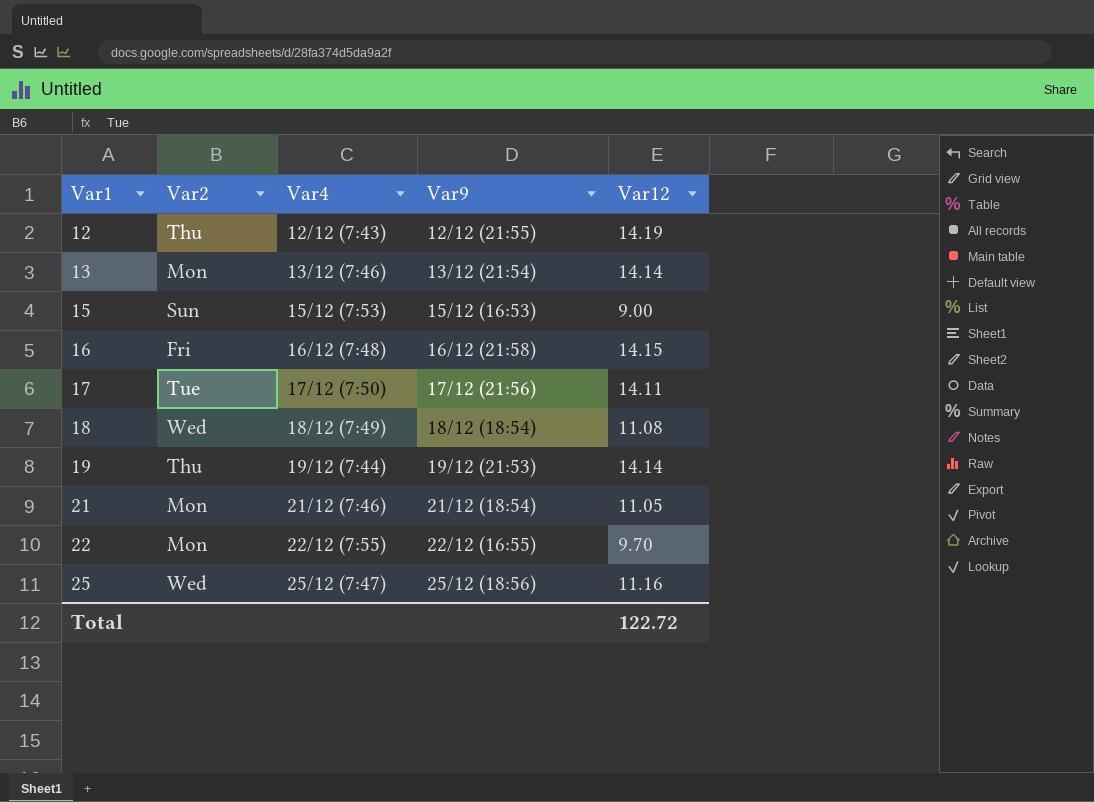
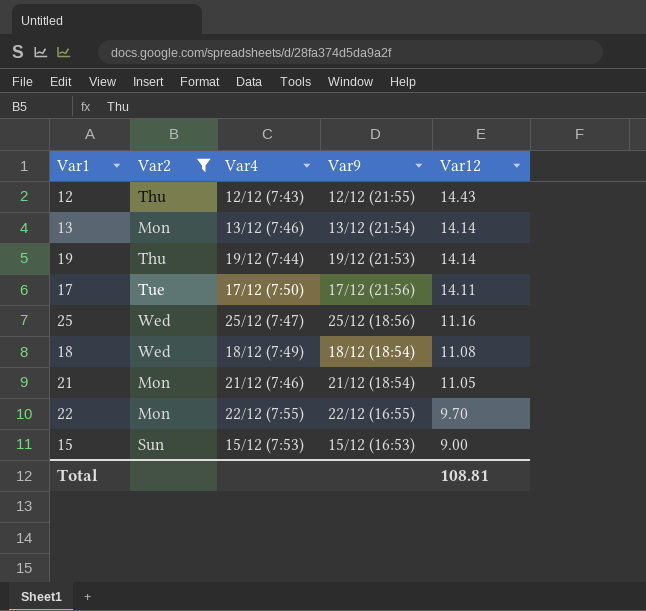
filter: none -> Var2 != Fri
row order: Var1 ascending -> Var12 descending
12 | Var12: 14.19 -> 14.43
Total | Var12: 122.72 -> 108.81

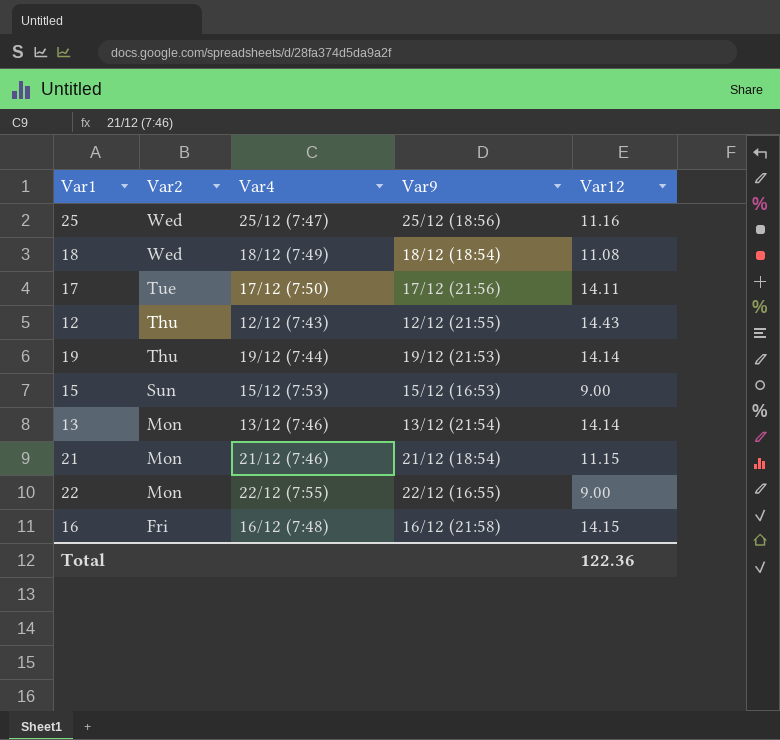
filter: Var2 != Fri -> none
row order: Var12 descending -> Var2 descending
21 | Var12: 11.05 -> 11.15
22 | Var12: 9.70 -> 9.00
Total | Var12: 108.81 -> 122.36

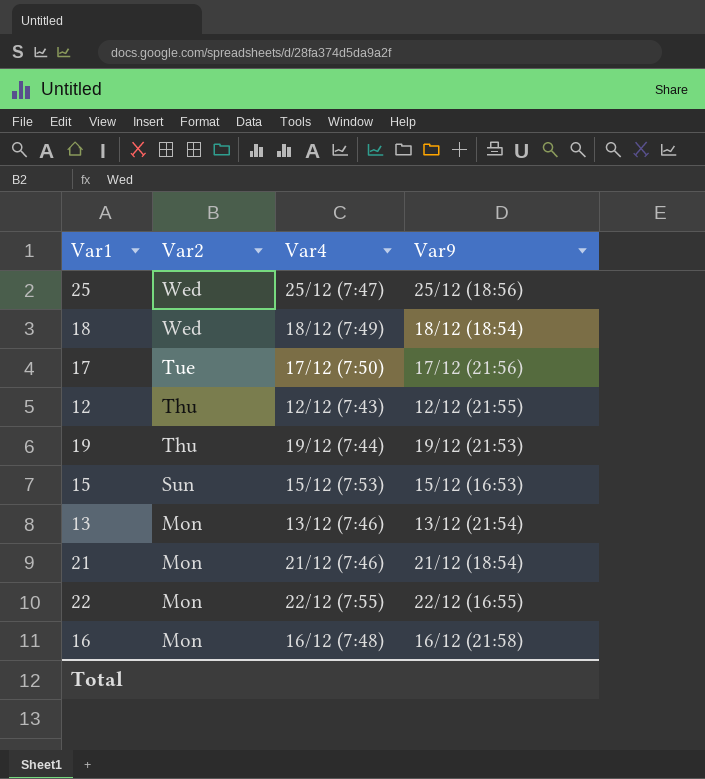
column Var12 | position: 5 -> none
16 | Var2: Fri -> Mon

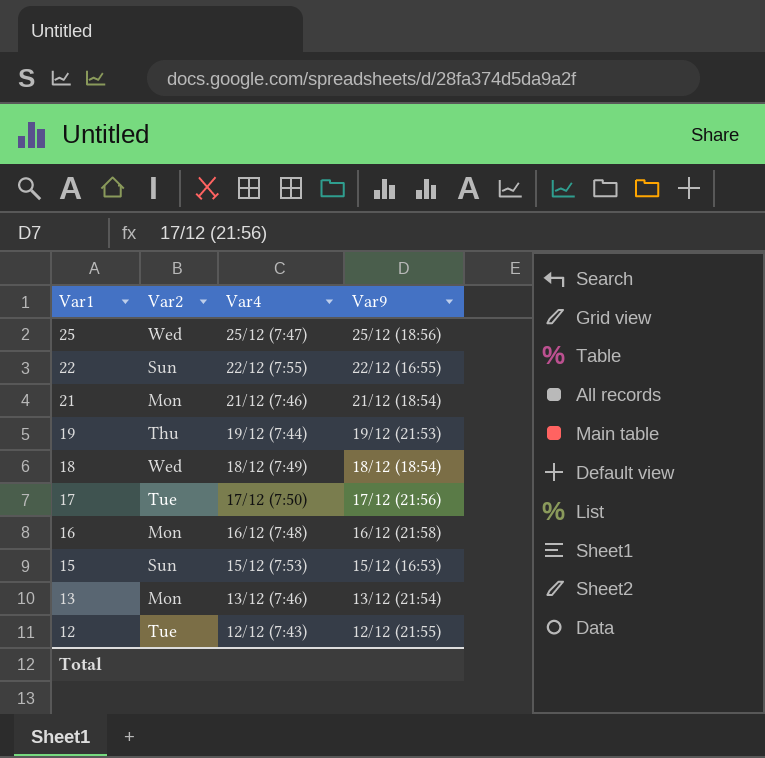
row order: Var2 descending -> Var1 descending
22 | Var2: Mon -> Sun
12 | Var2: Thu -> Tue

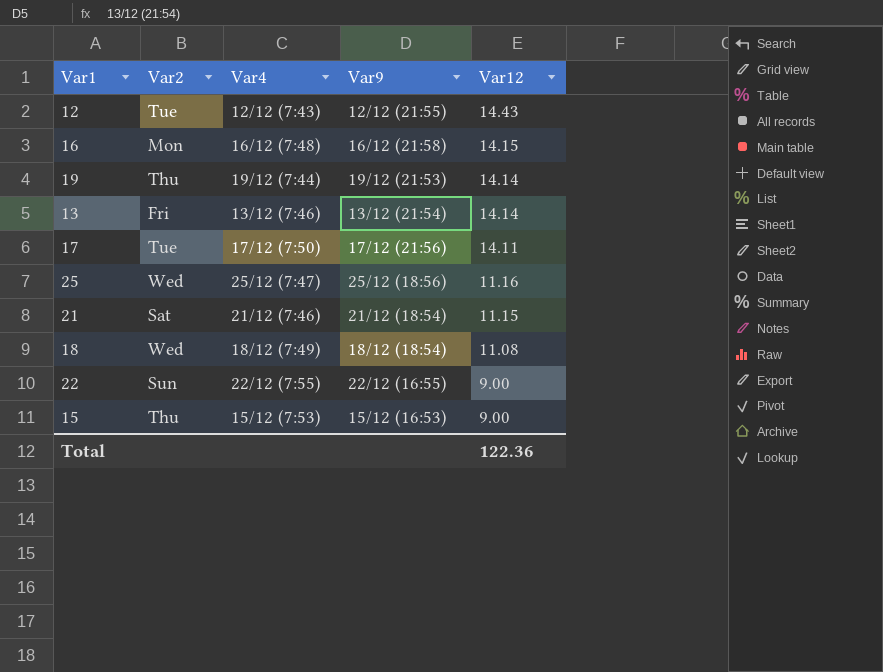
row order: Var1 descending -> Var12 descending
column Var12 | position: none -> 5
13 | Var2: Mon -> Fri
21 | Var2: Mon -> Sat
15 | Var2: Sun -> Thu

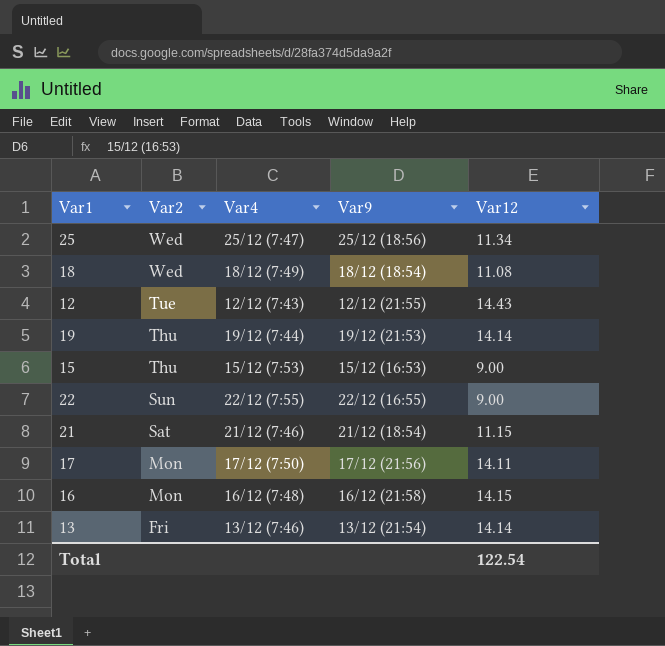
row order: Var12 descending -> Var2 descending
25 | Var12: 11.16 -> 11.34
17 | Var2: Tue -> Mon
Total | Var12: 122.36 -> 122.54

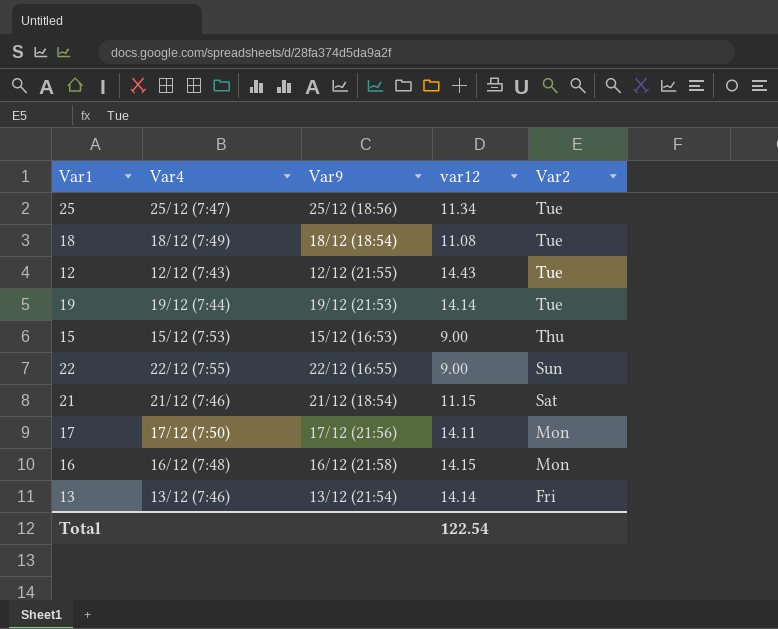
column name: Var12 -> var12
column Var2 | position: 2 -> 5
25 | Var2: Wed -> Tue
18 | Var2: Wed -> Tue
19 | Var2: Thu -> Tue

